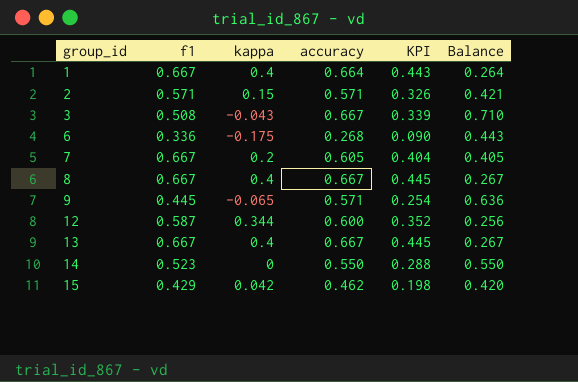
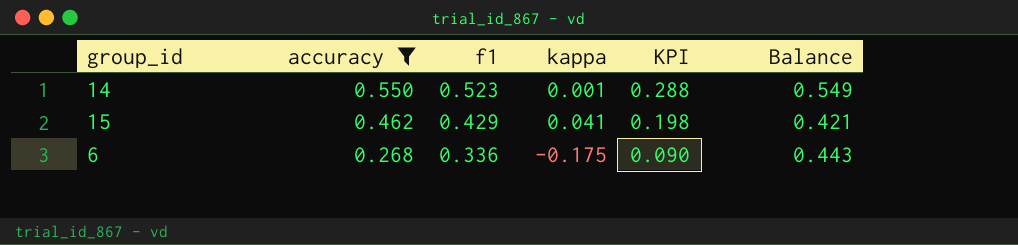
filter: none -> accuracy <= 0.550
row order: group_id ascending -> accuracy descending
column accuracy | position: 4 -> 2
14 | kappa: 0 -> 0.001
14 | Balance: 0.550 -> 0.549
15 | kappa: 0.042 -> 0.041
15 | Balance: 0.420 -> 0.421

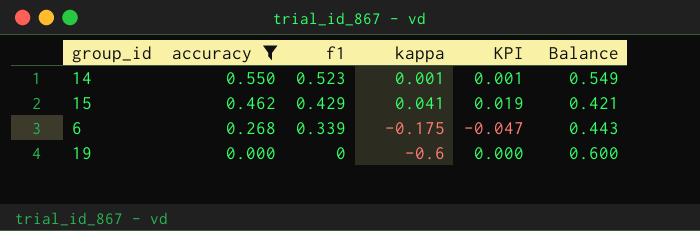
column KPI | formula: [accuracy] * [f1] -> [accuracy] * [kappa]
6 | f1: 0.336 -> 0.339
row 19: none -> 0.000 | 0 | -0.6 | 0.000 | 0.600

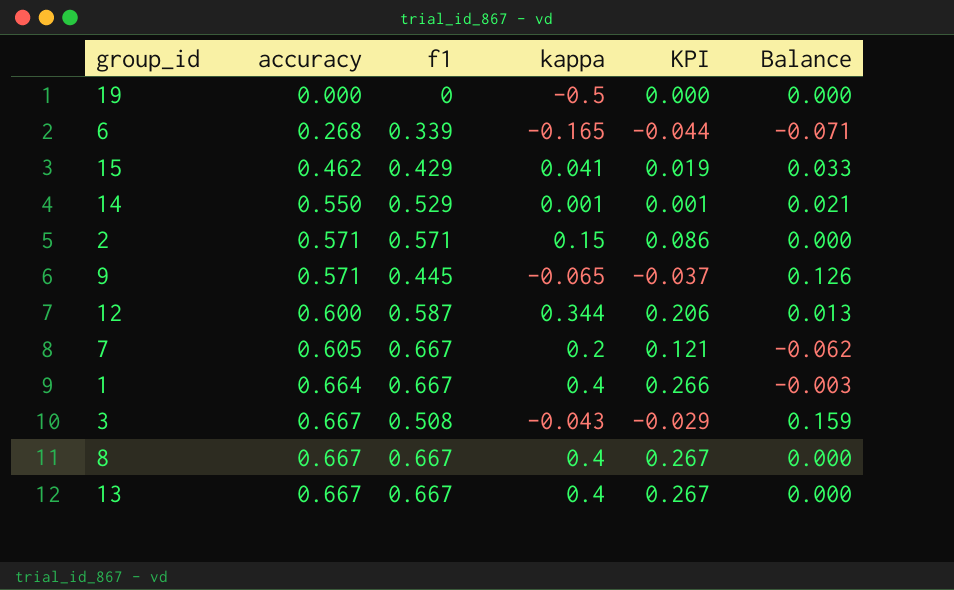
filter: accuracy <= 0.550 -> none
row order: accuracy descending -> accuracy ascending
column Balance | formula: [accuracy] - [kappa] -> [accuracy] - [f1]
19 | kappa: -0.6 -> -0.5
6 | kappa: -0.175 -> -0.165
6 | KPI: -0.047 -> -0.044
14 | f1: 0.523 -> 0.529

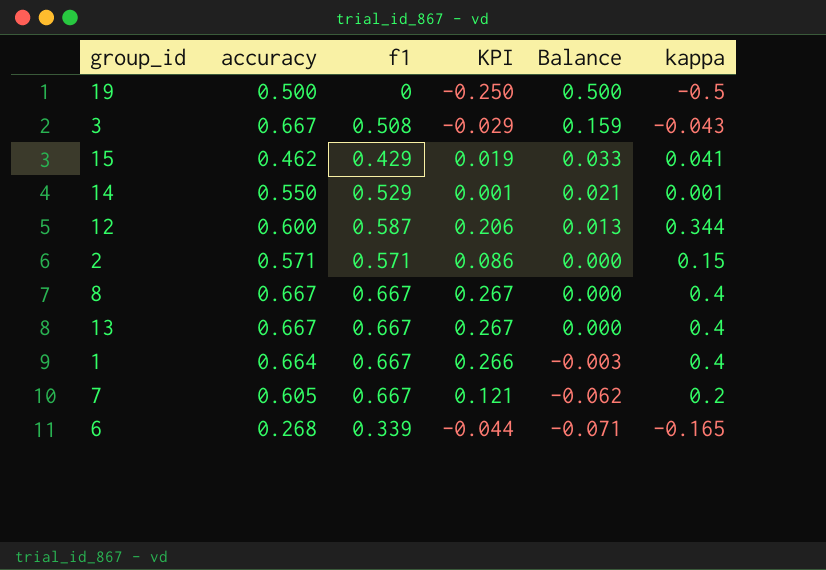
row order: accuracy ascending -> Balance descending
column kappa | position: 4 -> 6
row 9: 0.571 | 0.445 | -0.065 | -0.037 | 0.126 -> none
19 | accuracy: 0.000 -> 0.500
19 | KPI: 0.000 -> -0.250
19 | Balance: 0.000 -> 0.500

